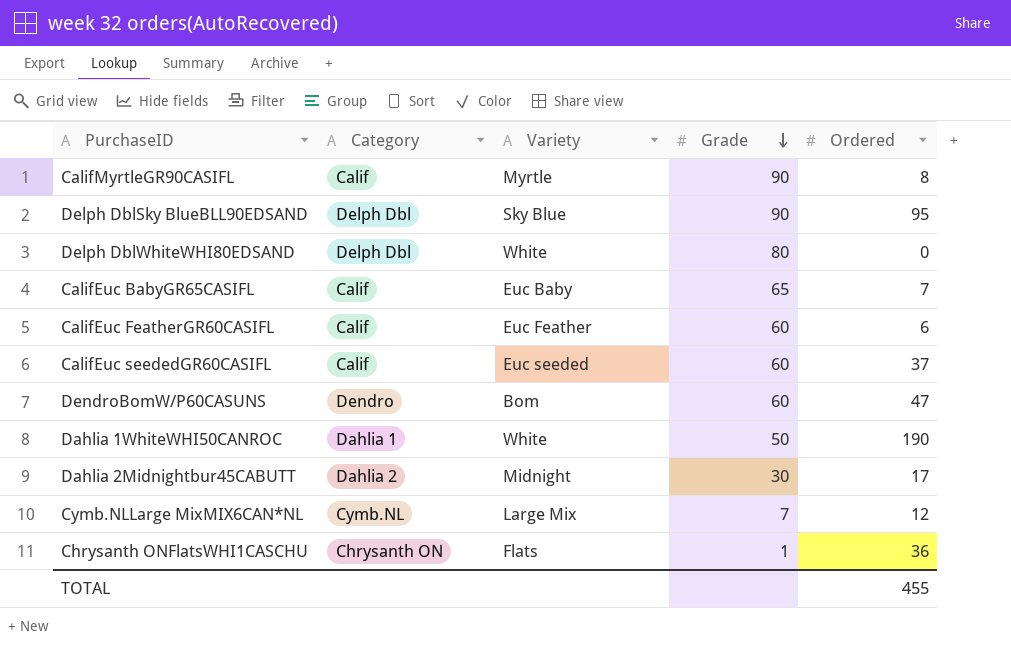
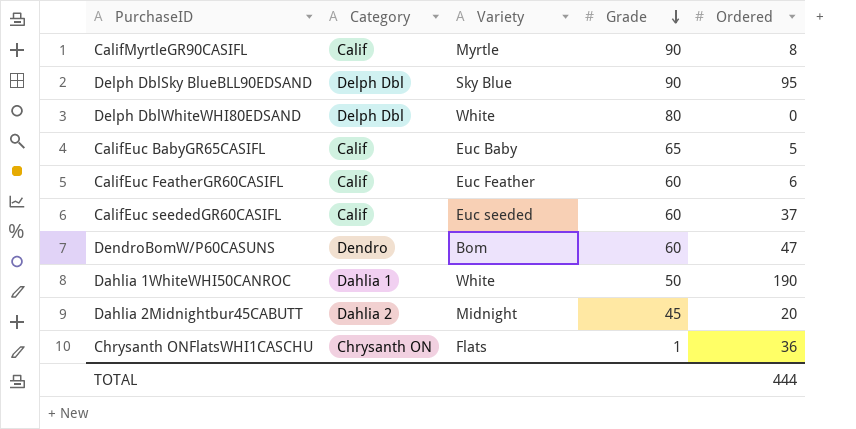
row Cymb.NLLarge MixMIX6CAN*NL: Cymb.NL | Large Mix | 7 | 12 -> none
CalifEuc BabyGR65CASIFL | Ordered: 7 -> 5
Dahlia 2Midnightbur45CABUTT | Grade: 30 -> 45
Dahlia 2Midnightbur45CABUTT | Ordered: 17 -> 20
TOTAL | Ordered: 455 -> 444

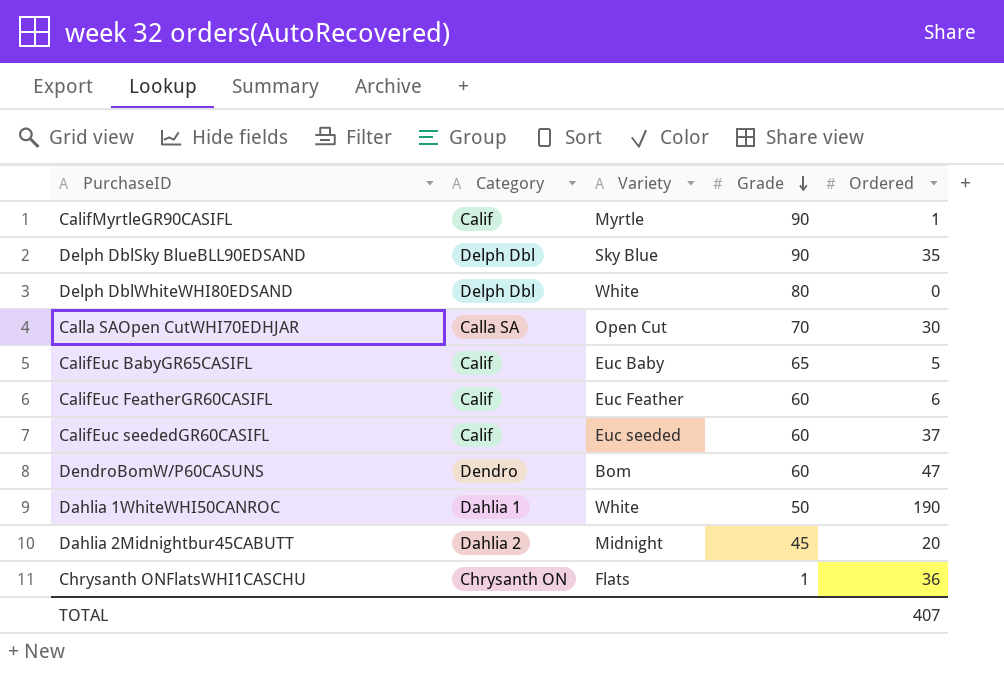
CalifMyrtleGR90CASIFL | Ordered: 8 -> 1
Delph DblSky BlueBLL90EDSAND | Ordered: 95 -> 35
row Calla SAOpen CutWHI70EDHJAR: none -> Calla SA | Open Cut | 70 | 30
TOTAL | Ordered: 444 -> 407

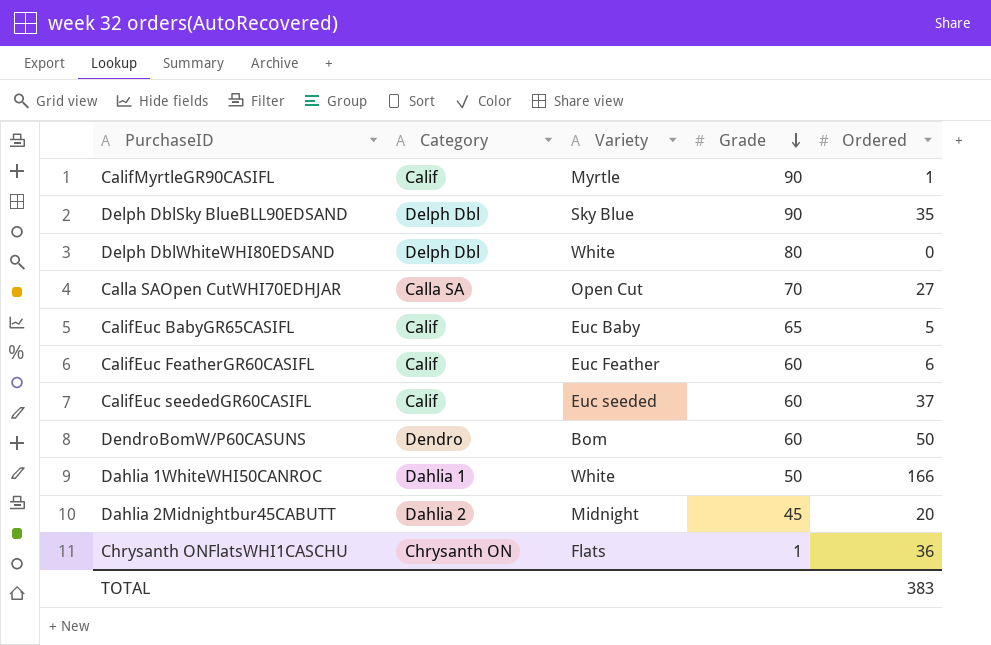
Calla SAOpen CutWHI70EDHJAR | Ordered: 30 -> 27
DendroBomW/P60CASUNS | Ordered: 47 -> 50
Dahlia 1WhiteWHI50CANROC | Ordered: 190 -> 166
TOTAL | Ordered: 407 -> 383

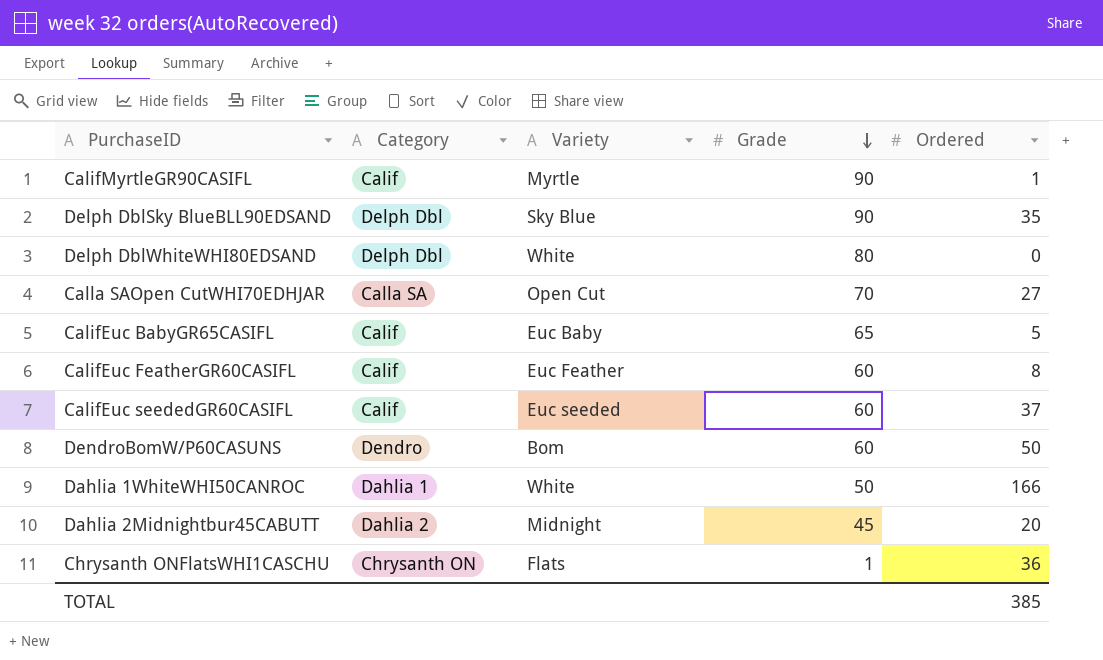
CalifEuc FeatherGR60CASIFL | Ordered: 6 -> 8
TOTAL | Ordered: 383 -> 385

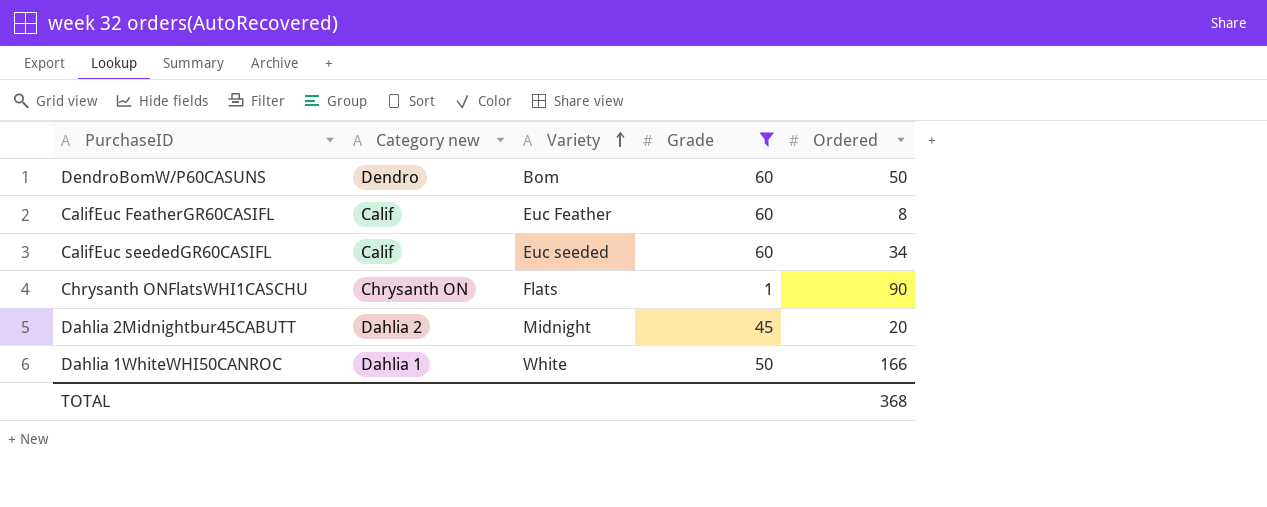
filter: none -> Grade <= 60
row order: Grade descending -> Variety ascending
column name: Category -> Category new
CalifEuc seededGR60CASIFL | Ordered: 37 -> 34
Chrysanth ONFlatsWHI1CASCHU | Ordered: 36 -> 90
TOTAL | Ordered: 385 -> 368

